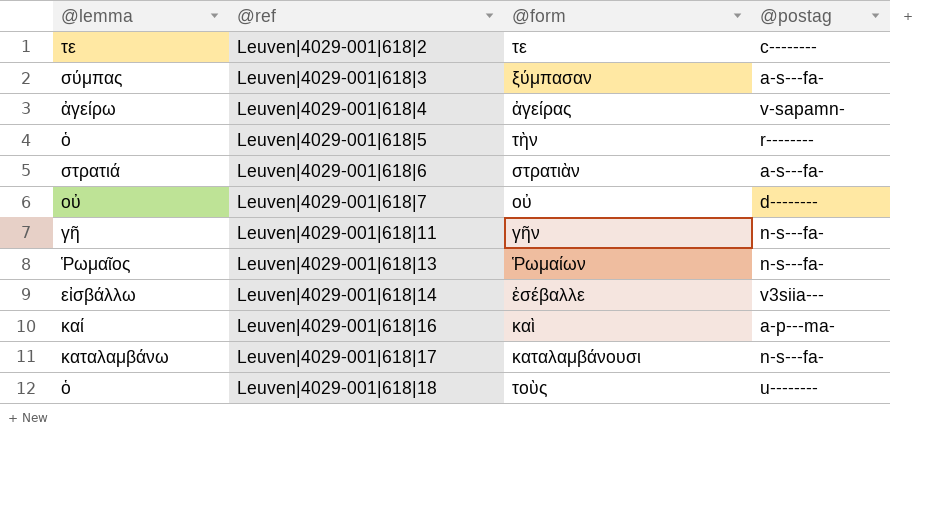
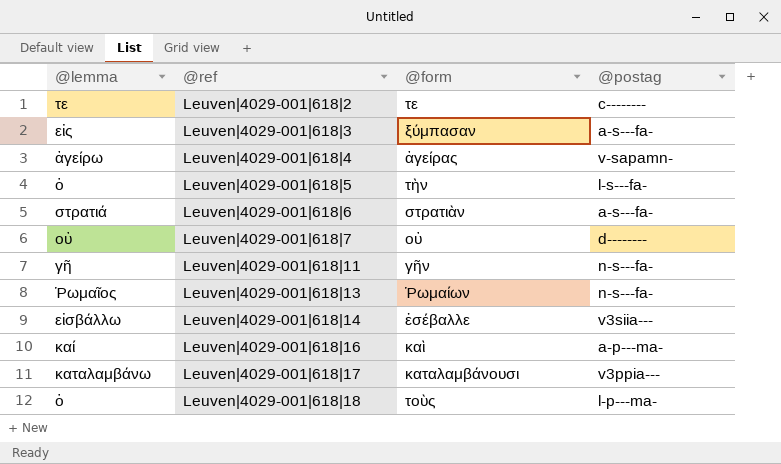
Leuven|4029-001|618|3 | @lemma: σύμπας -> εἰς
Leuven|4029-001|618|5 | @postag: r-------- -> l-s---fa-
Leuven|4029-001|618|17 | @postag: n-s---fa- -> v3ppia---
Leuven|4029-001|618|18 | @postag: u-------- -> l-p---ma-

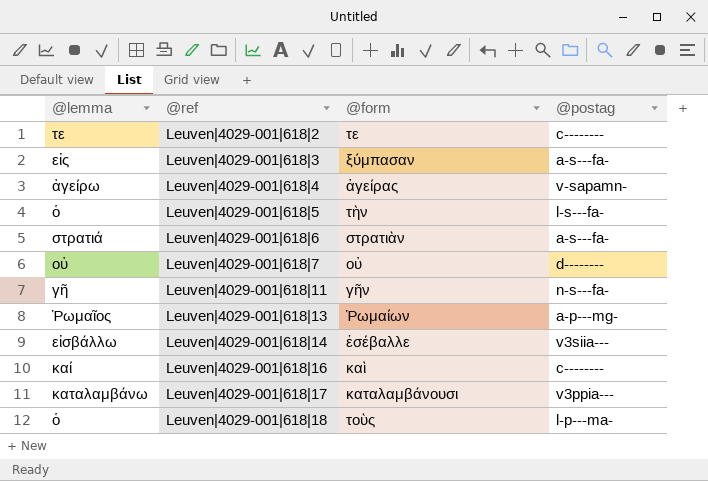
Leuven|4029-001|618|13 | @postag: n-s---fa- -> a-p---mg-
Leuven|4029-001|618|16 | @postag: a-p---ma- -> c--------

